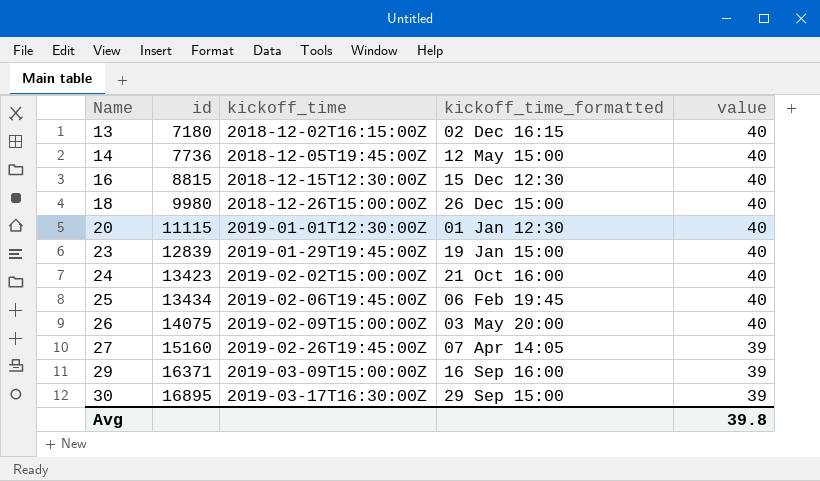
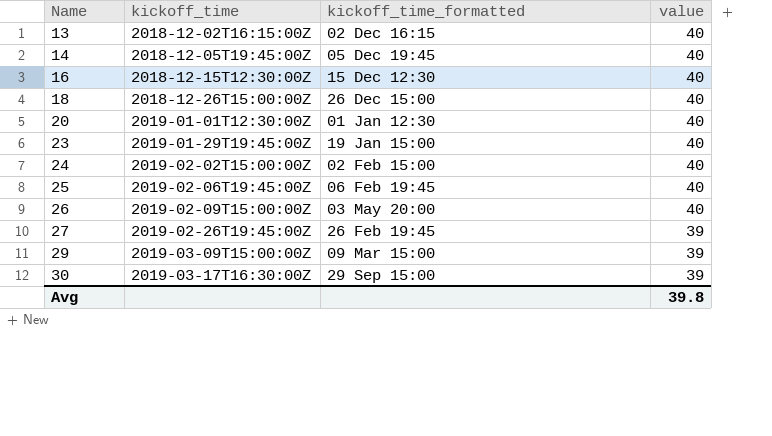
column id | position: 2 -> none
14 | kickoff_time_formatted: 12 May 15:00 -> 05 Dec 19:45
24 | kickoff_time_formatted: 21 Oct 16:00 -> 02 Feb 15:00
27 | kickoff_time_formatted: 07 Apr 14:05 -> 26 Feb 19:45
29 | kickoff_time_formatted: 16 Sep 16:00 -> 09 Mar 15:00

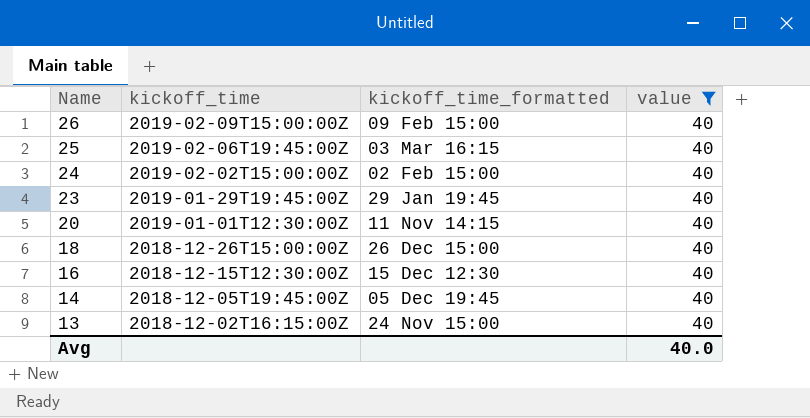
filter: none -> value = 40
row order: Name ascending -> Name descending
26 | kickoff_time_formatted: 03 May 20:00 -> 09 Feb 15:00
25 | kickoff_time_formatted: 06 Feb 19:45 -> 03 Mar 16:15
23 | kickoff_time_formatted: 19 Jan 15:00 -> 29 Jan 19:45
20 | kickoff_time_formatted: 01 Jan 12:30 -> 11 Nov 14:15
13 | kickoff_time_formatted: 02 Dec 16:15 -> 24 Nov 15:00
Avg | value: 39.8 -> 40.0

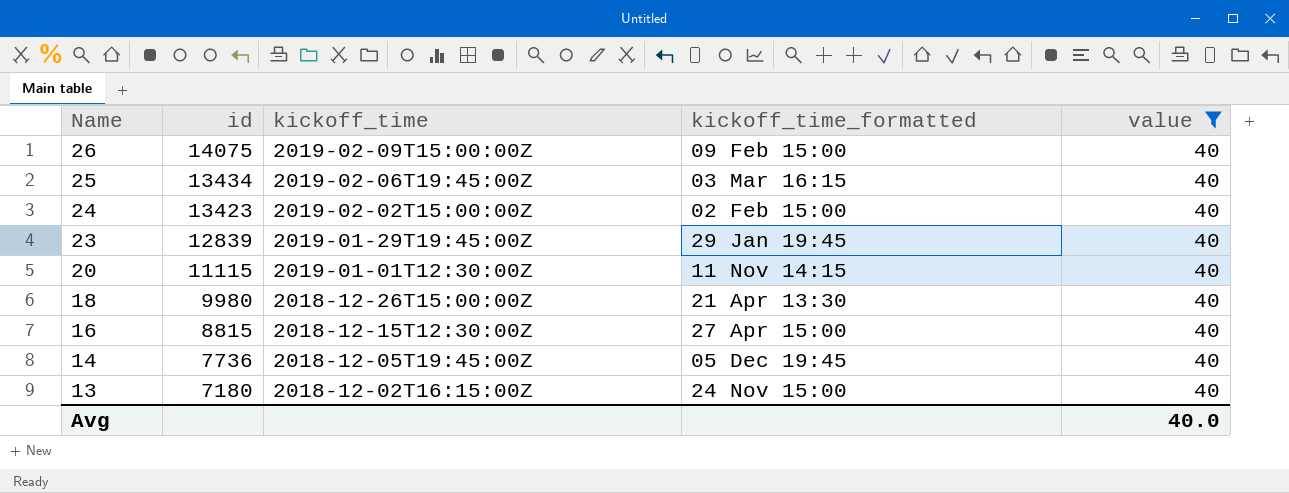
column id | position: none -> 2
18 | kickoff_time_formatted: 26 Dec 15:00 -> 21 Apr 13:30
16 | kickoff_time_formatted: 15 Dec 12:30 -> 27 Apr 15:00

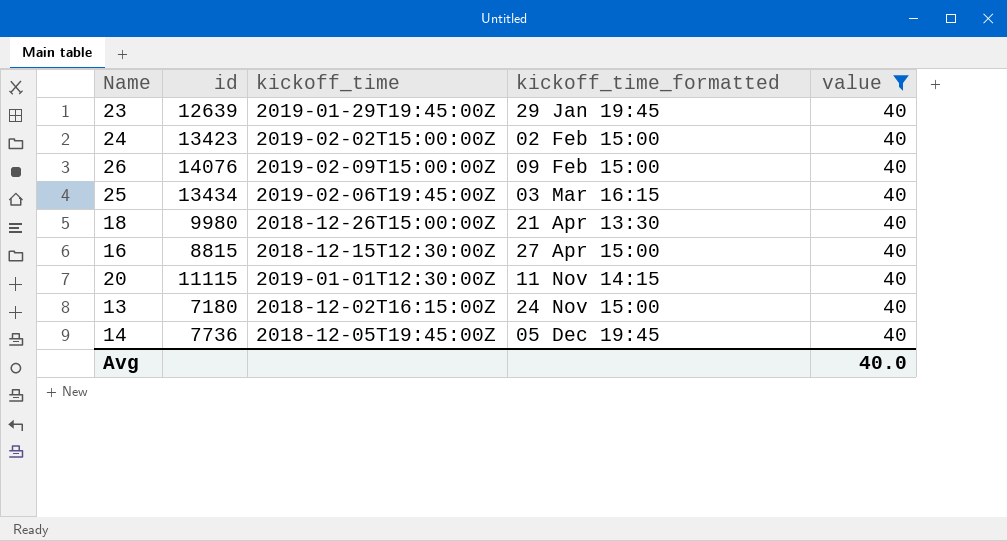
row order: Name descending -> kickoff_time_formatted ascending
23 | id: 12839 -> 12639
26 | id: 14075 -> 14076

